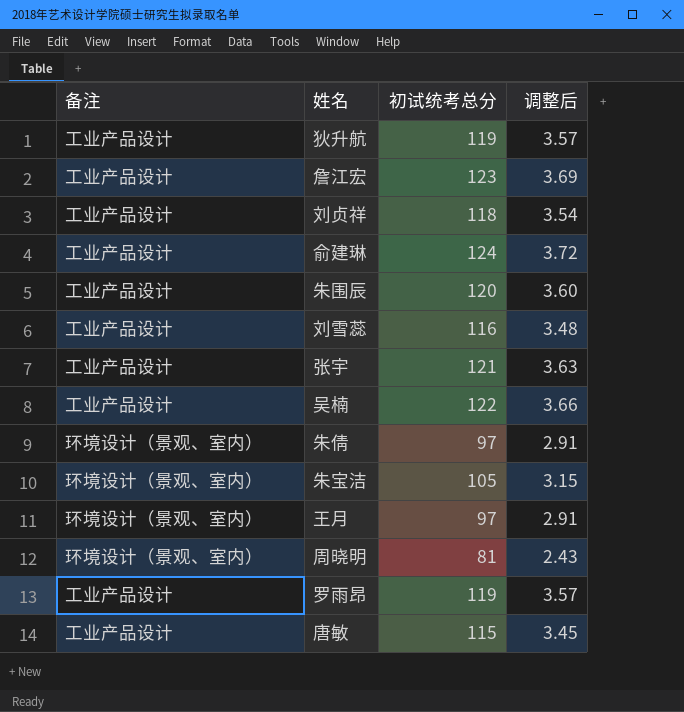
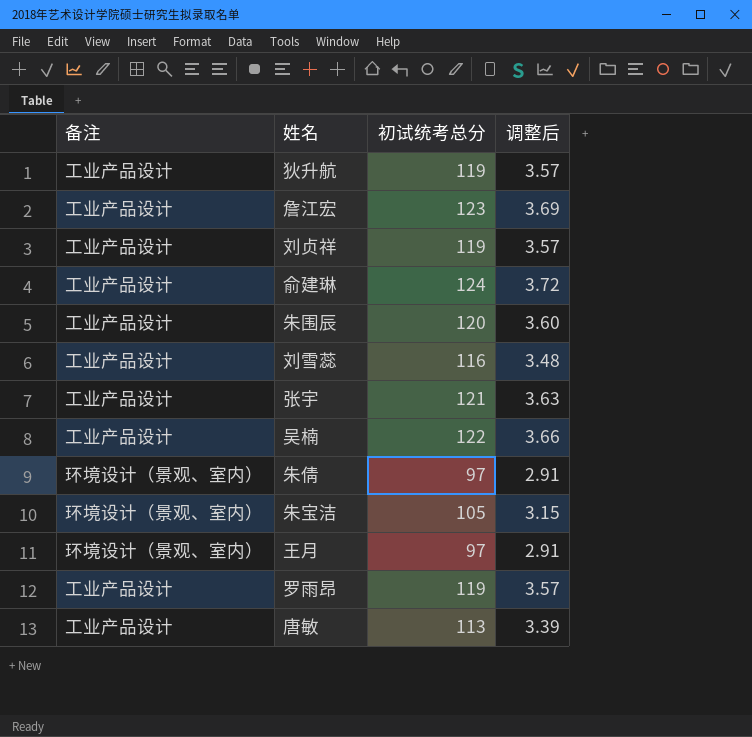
row 周晓明: 环境设计（景观、室内） | 81 | 2.43 -> none
刘贞祥 | 初试统考总分: 118 -> 119
刘贞祥 | 调整后: 3.54 -> 3.57
唐敏 | 初试统考总分: 115 -> 113
唐敏 | 调整后: 3.45 -> 3.39

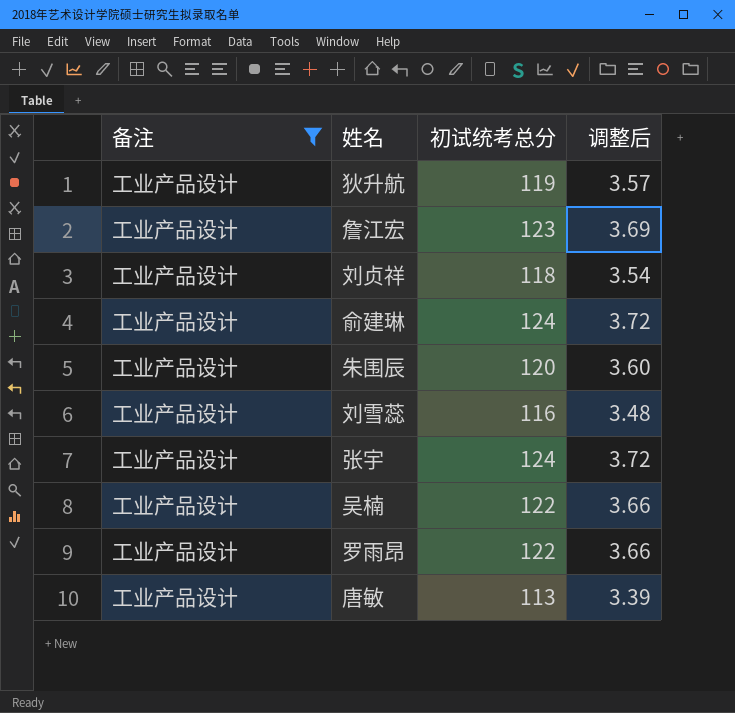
filter: none -> 备注 = 工业产品设计
刘贞祥 | 初试统考总分: 119 -> 118
刘贞祥 | 调整后: 3.57 -> 3.54
张宇 | 初试统考总分: 121 -> 124
张宇 | 调整后: 3.63 -> 3.72
罗雨昂 | 初试统考总分: 119 -> 122
罗雨昂 | 调整后: 3.57 -> 3.66

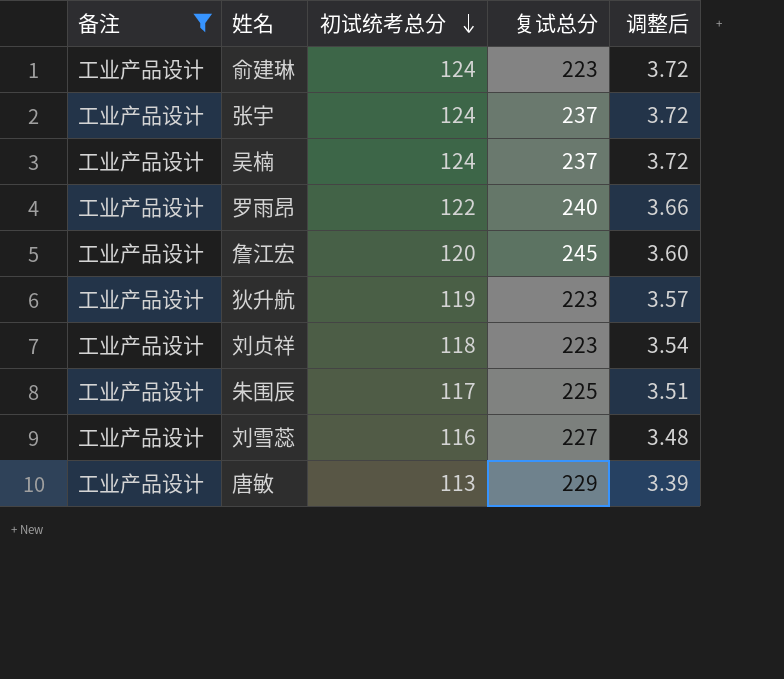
row order: none -> 初试统考总分 descending
column 复试总分 | position: none -> 4
吴楠 | 初试统考总分: 122 -> 124
吴楠 | 调整后: 3.66 -> 3.72
詹江宏 | 初试统考总分: 123 -> 120
詹江宏 | 调整后: 3.69 -> 3.60
朱围辰 | 初试统考总分: 120 -> 117
朱围辰 | 调整后: 3.60 -> 3.51

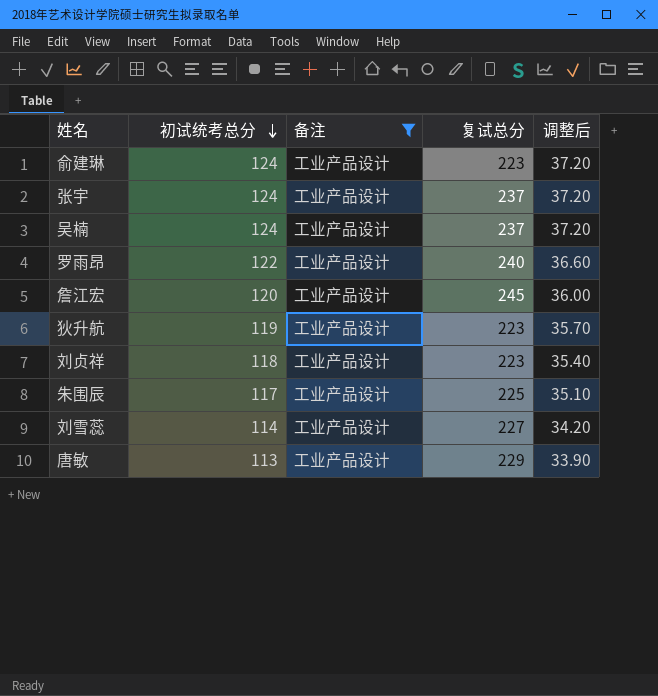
column 备注 | position: 1 -> 3
column 调整后 | formula: [初试统考总分] * 0.03 -> [初试统考总分] * 0.3
刘雪蕊 | 初试统考总分: 116 -> 114

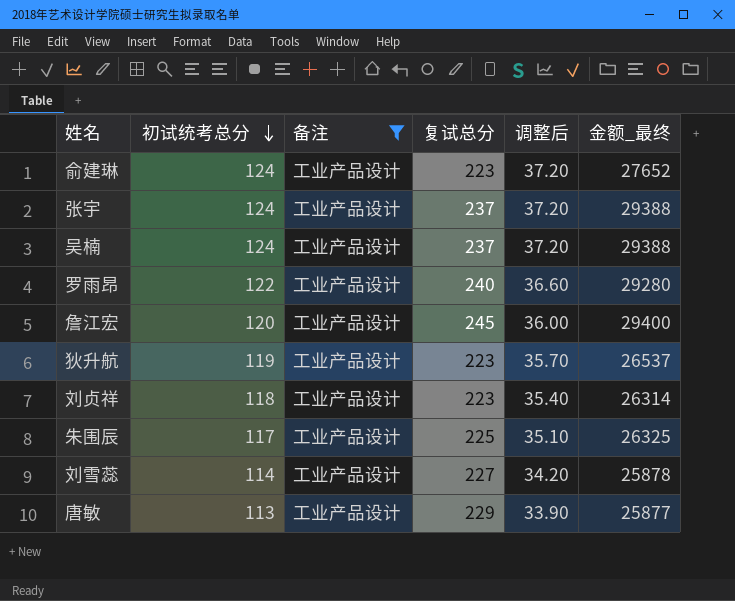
column 金额_最终 | formula: none -> [初试统考总分] * [复试总分]

